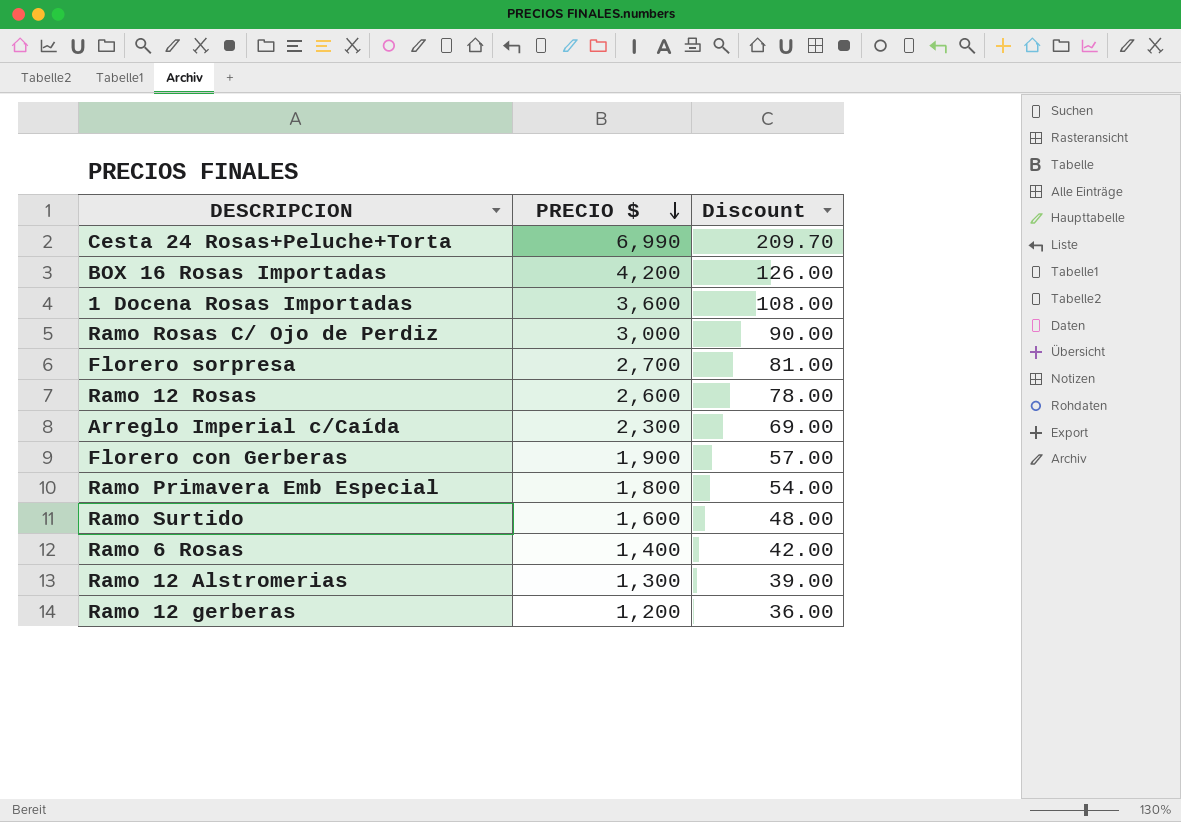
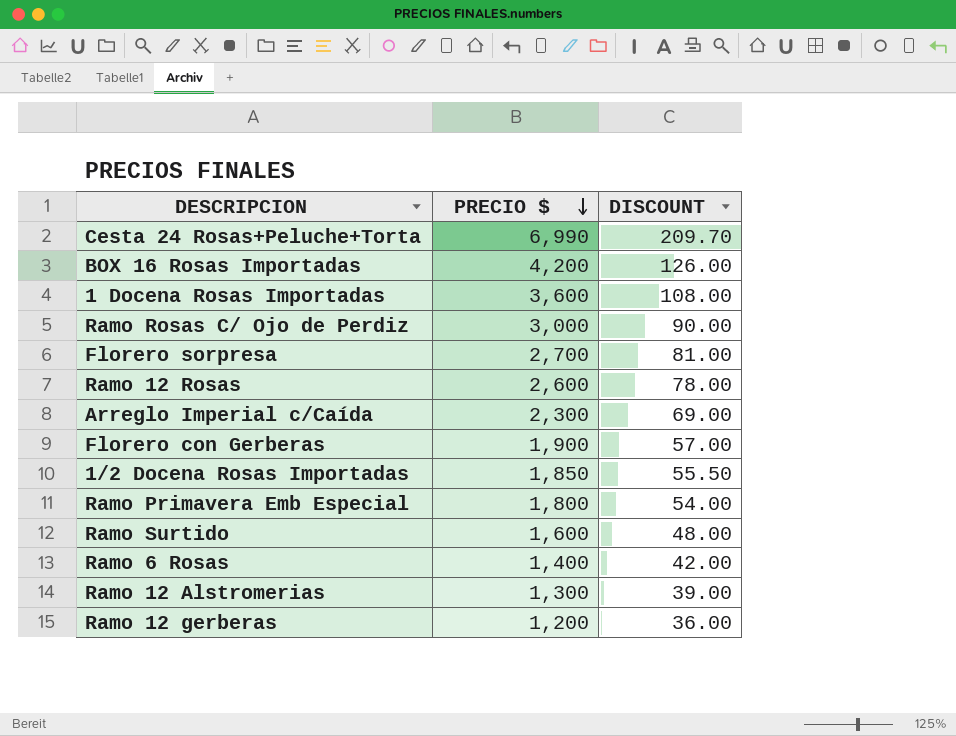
column name: Discount -> DISCOUNT
row 1/2 Docena Rosas Importadas: none -> 1,850 | 55.50

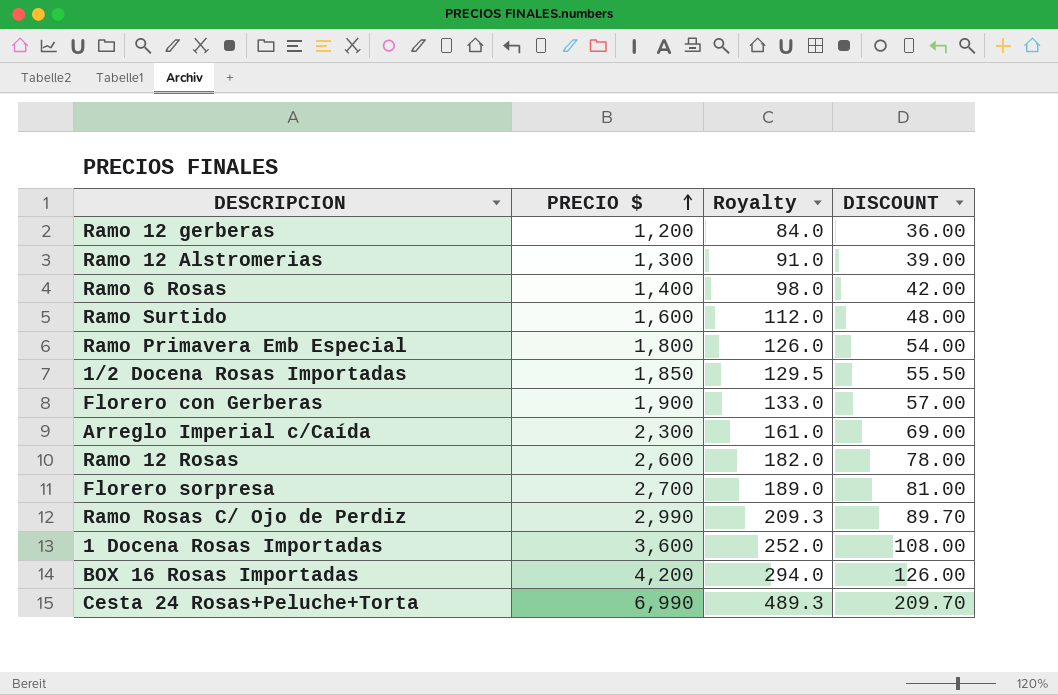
row order: PRECIO $ descending -> PRECIO $ ascending
column Royalty | formula: none -> [PRECIO $] * 0.07
Ramo Rosas C/ Ojo de Perdiz | PRECIO $: 3,000 -> 2,990
Ramo Rosas C/ Ojo de Perdiz | DISCOUNT: 90.00 -> 89.70

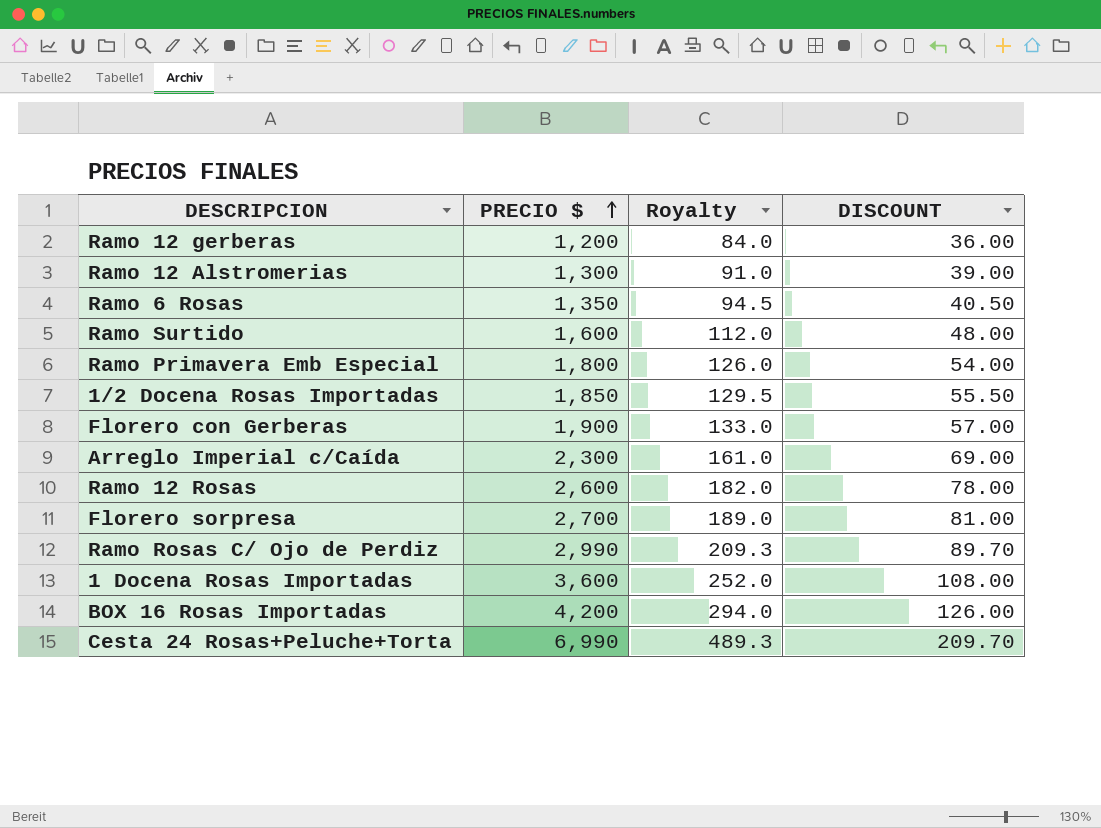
Ramo 6 Rosas | PRECIO $: 1,400 -> 1,350
Ramo 6 Rosas | Royalty: 98.0 -> 94.5
Ramo 6 Rosas | DISCOUNT: 42.00 -> 40.50

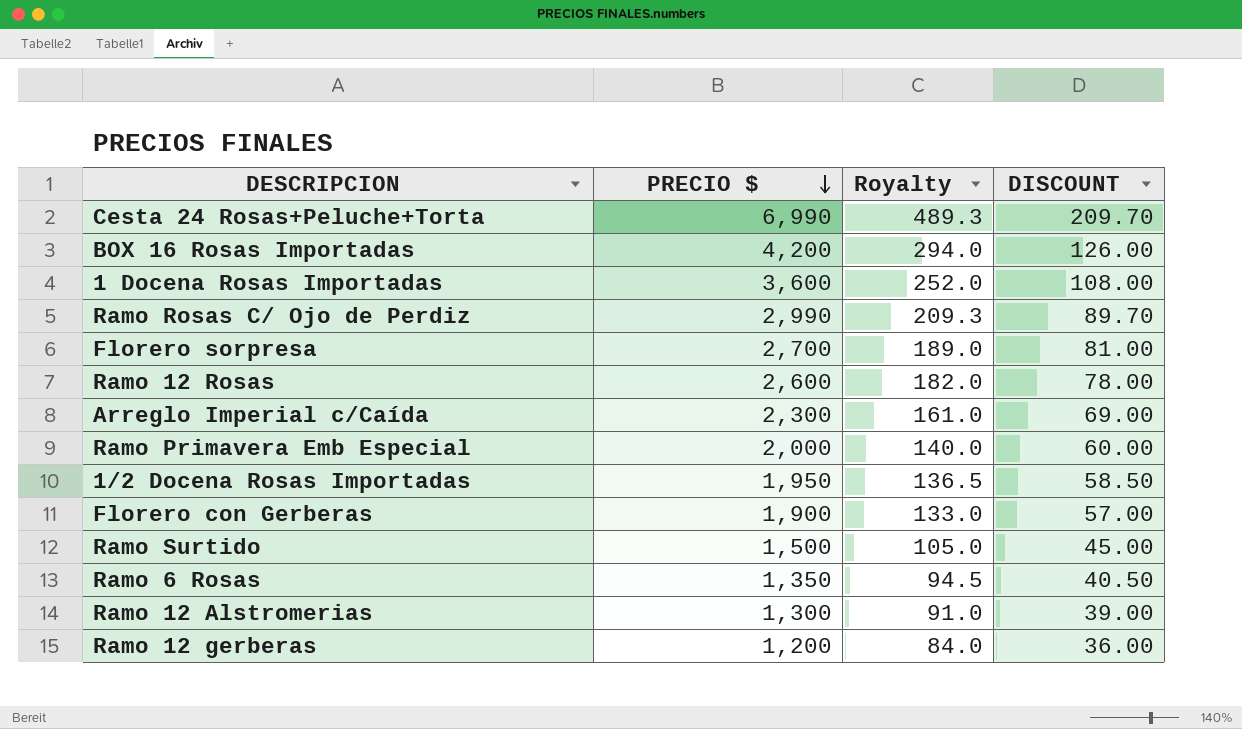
row order: PRECIO $ ascending -> PRECIO $ descending
Ramo Primavera Emb Especial | PRECIO $: 1,800 -> 2,000
Ramo Primavera Emb Especial | Royalty: 126.0 -> 140.0
Ramo Primavera Emb Especial | DISCOUNT: 54.00 -> 60.00
1/2 Docena Rosas Importadas | PRECIO $: 1,850 -> 1,950
1/2 Docena Rosas Importadas | Royalty: 129.5 -> 136.5
1/2 Docena Rosas Importadas | DISCOUNT: 55.50 -> 58.50
Ramo Surtido | PRECIO $: 1,600 -> 1,500
Ramo Surtido | Royalty: 112.0 -> 105.0
Ramo Surtido | DISCOUNT: 48.00 -> 45.00

